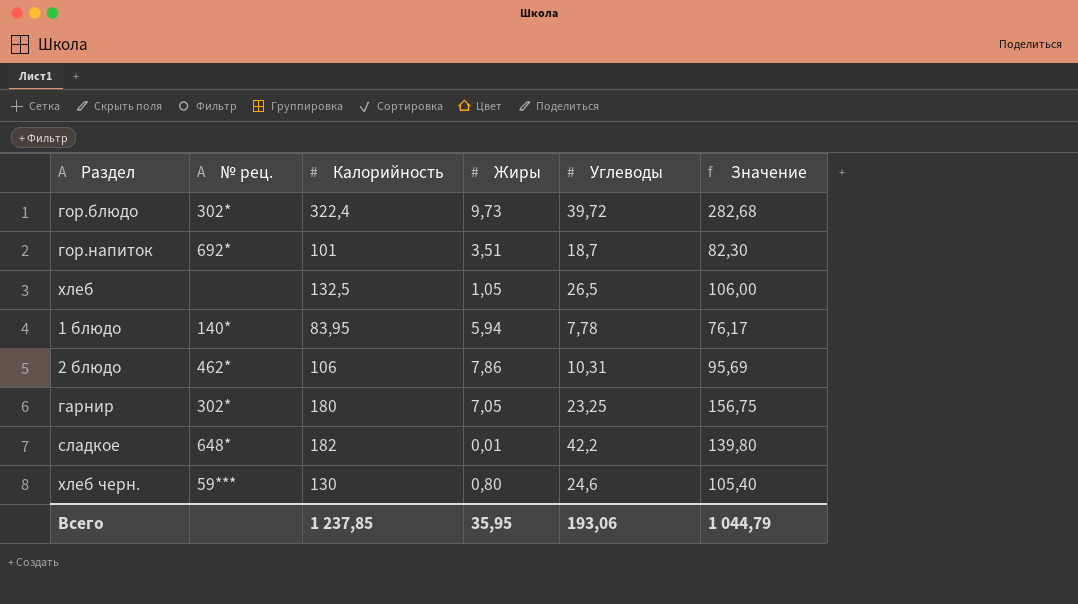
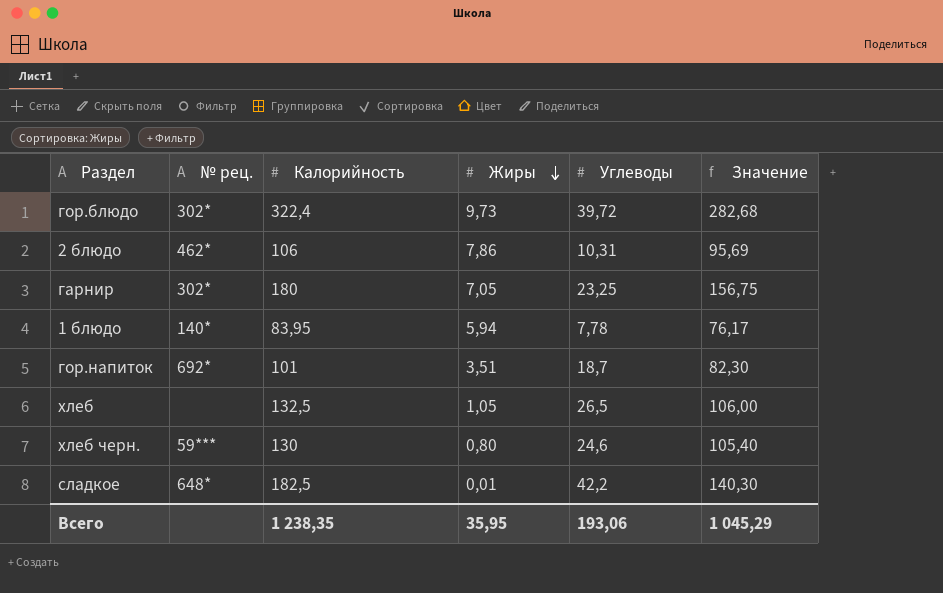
row order: none -> Жиры descending
сладкое | Калорийность: 182 -> 182,5
сладкое | Значение: 139,80 -> 140,30
Всего | Калорийность: 1 237,85 -> 1 238,35
Всего | Значение: 1 044,79 -> 1 045,29

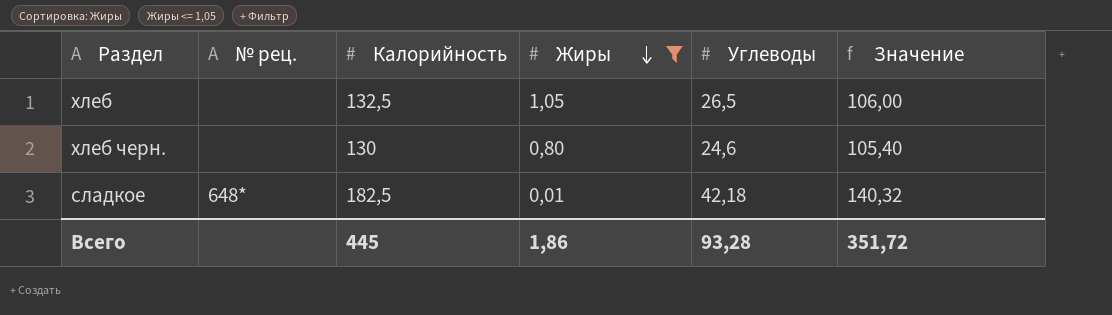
filter: none -> Жиры <= 1,05
хлеб черн. | № рец.: 59*** -> none
сладкое | Углеводы: 42,2 -> 42,18
сладкое | Значение: 140,30 -> 140,32
Всего | Калорийность: 1 238,35 -> 445
Всего | Жиры: 35,95 -> 1,86
Всего | Углеводы: 193,06 -> 93,28
Всего | Значение: 1 045,29 -> 351,72

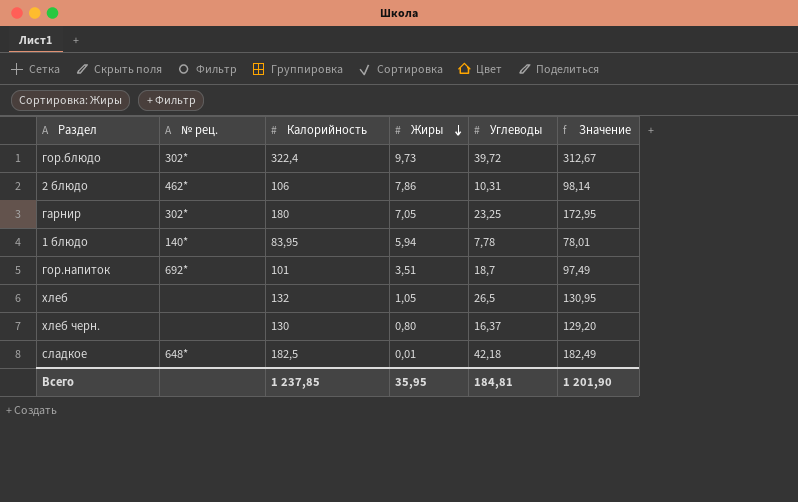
filter: Жиры <= 1,05 -> none
column Значение | formula: [Калорийность] - [Углеводы] -> [Калорийность] - [Жиры]
хлеб | Калорийность: 132,5 -> 132
хлеб черн. | Углеводы: 24,6 -> 16,37
Всего | Калорийность: 445 -> 1 237,85
Всего | Жиры: 1,86 -> 35,95
Всего | Углеводы: 93,28 -> 184,81
Всего | Значение: 351,72 -> 1 201,90

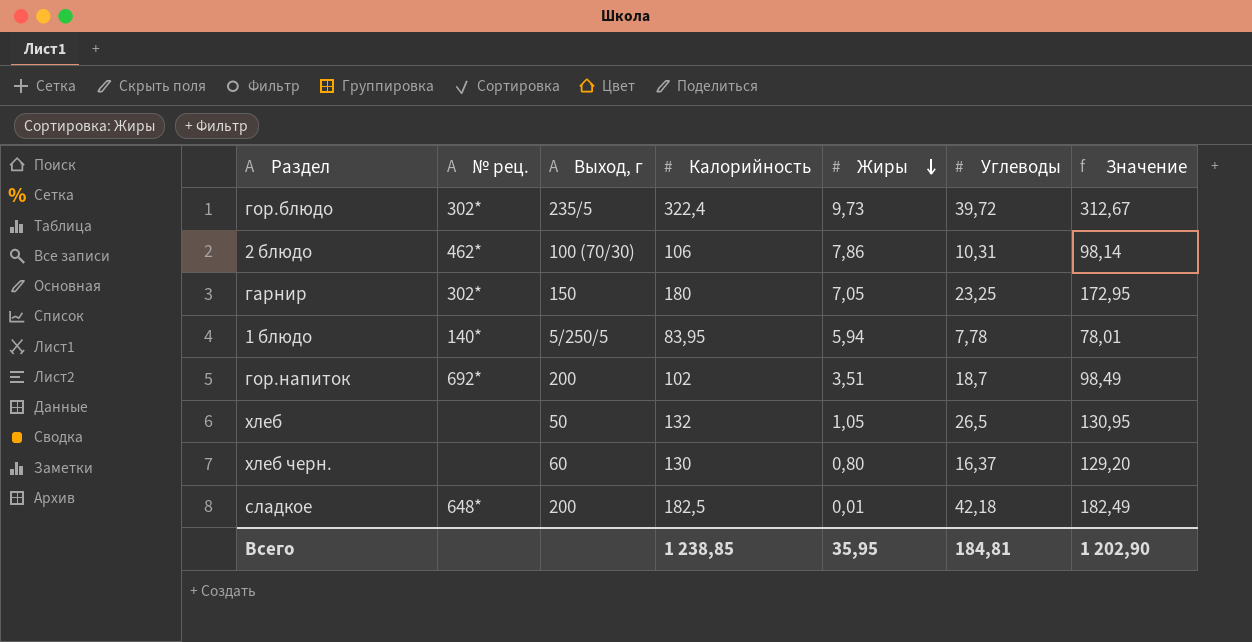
column Выход, г | position: none -> 3
гор.напиток | Калорийность: 101 -> 102
гор.напиток | Значение: 97,49 -> 98,49
Всего | Калорийность: 1 237,85 -> 1 238,85
Всего | Значение: 1 201,90 -> 1 202,90

